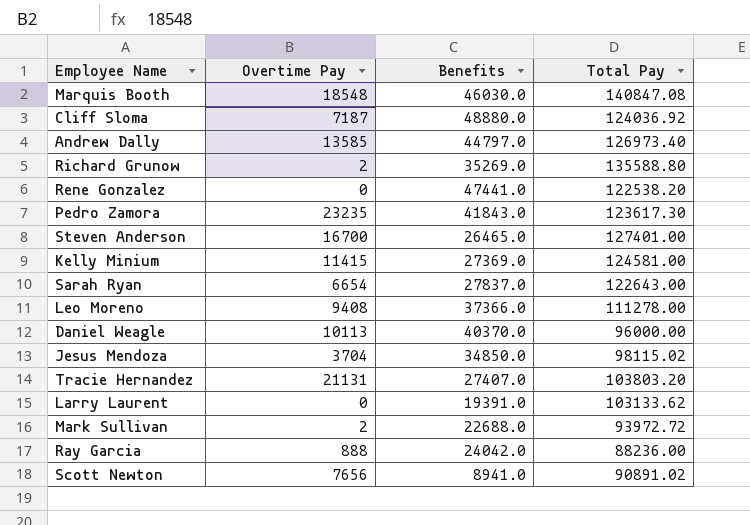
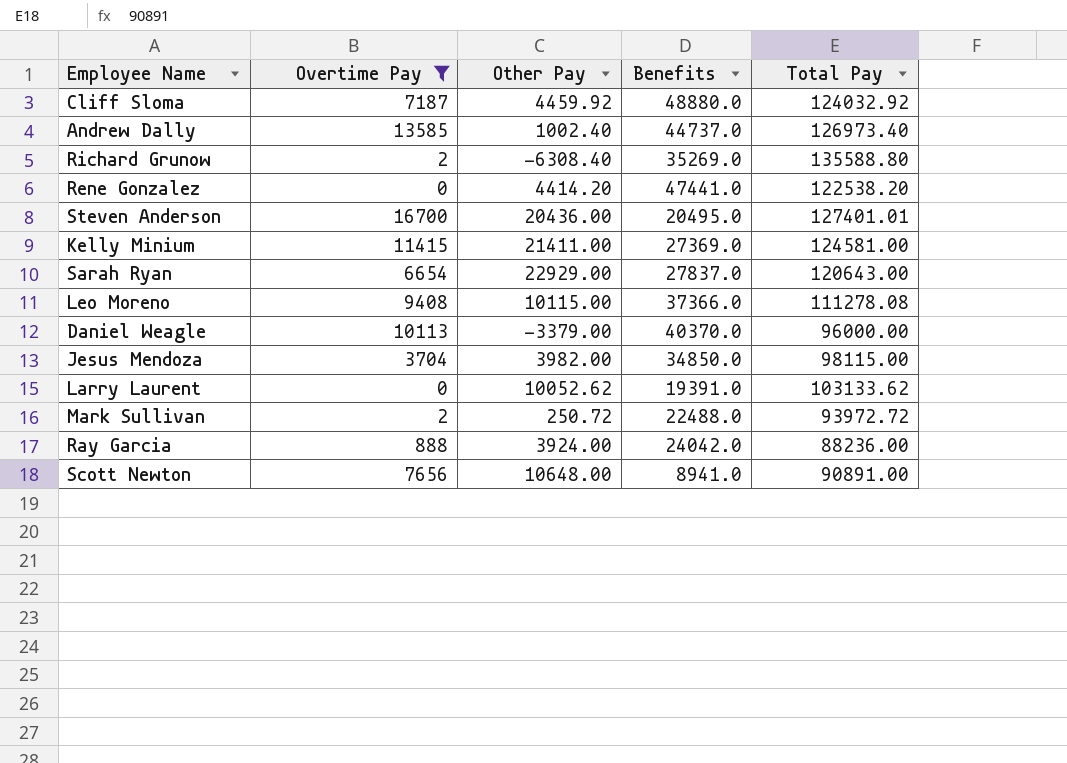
filter: none -> Overtime Pay <= 16700
column Other Pay | position: none -> 3
Cliff Sloma | Total Pay: 124036.92 -> 124032.92
Andrew Dally | Benefits: 44797.0 -> 44737.0
Steven Anderson | Benefits: 26465.0 -> 20495.0
Steven Anderson | Total Pay: 127401.00 -> 127401.01
Sarah Ryan | Total Pay: 122643.00 -> 120643.00
Leo Moreno | Total Pay: 111278.00 -> 111278.08
Jesus Mendoza | Total Pay: 98115.02 -> 98115.00
Mark Sullivan | Benefits: 22688.0 -> 22488.0
Scott Newton | Total Pay: 90891.02 -> 90891.00

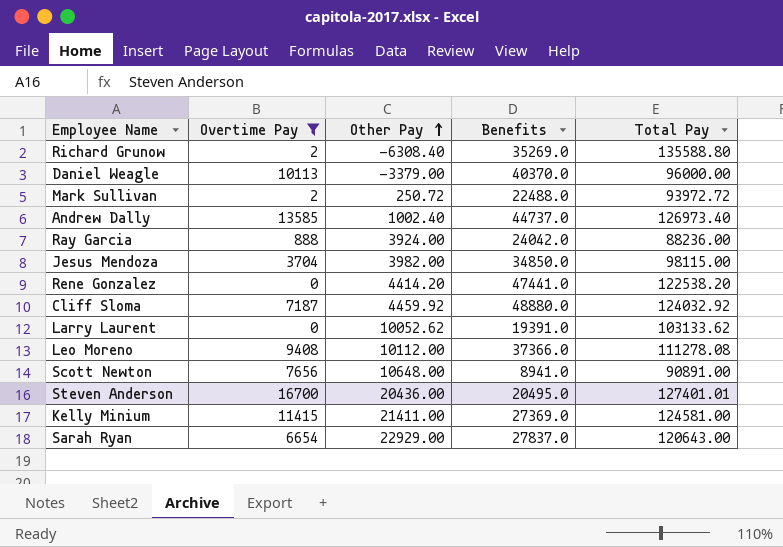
row order: none -> Other Pay ascending
Leo Moreno | Other Pay: 10115.00 -> 10112.00

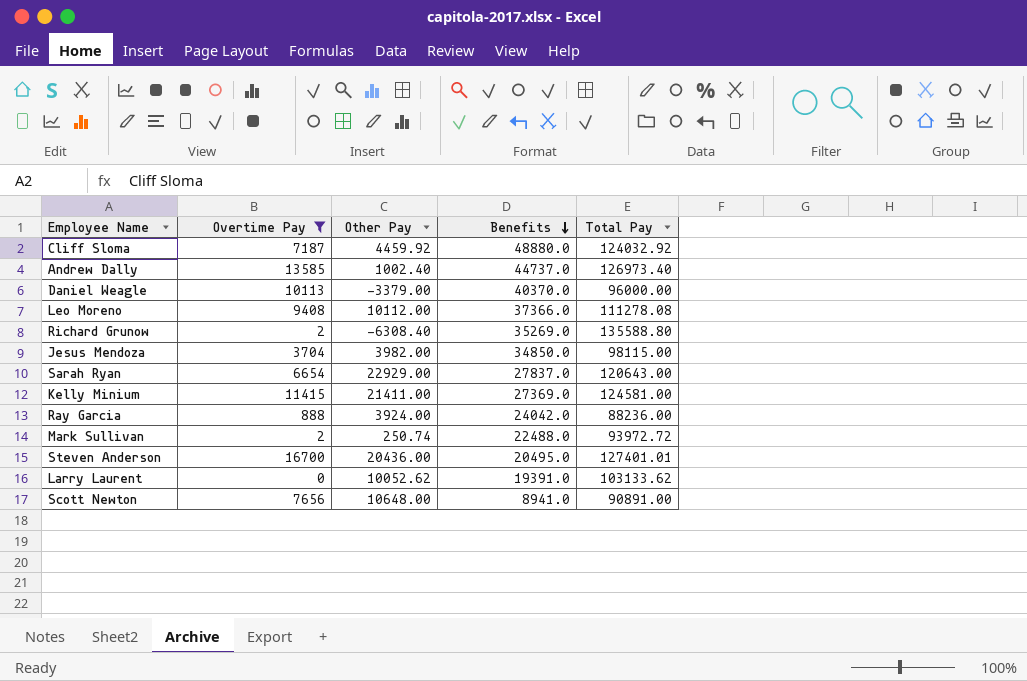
row order: Other Pay ascending -> Benefits descending
row Rene Gonzalez: 0 | 4414.20 | 47441.0 | 122538.20 -> none
Mark Sullivan | Other Pay: 250.72 -> 250.74

